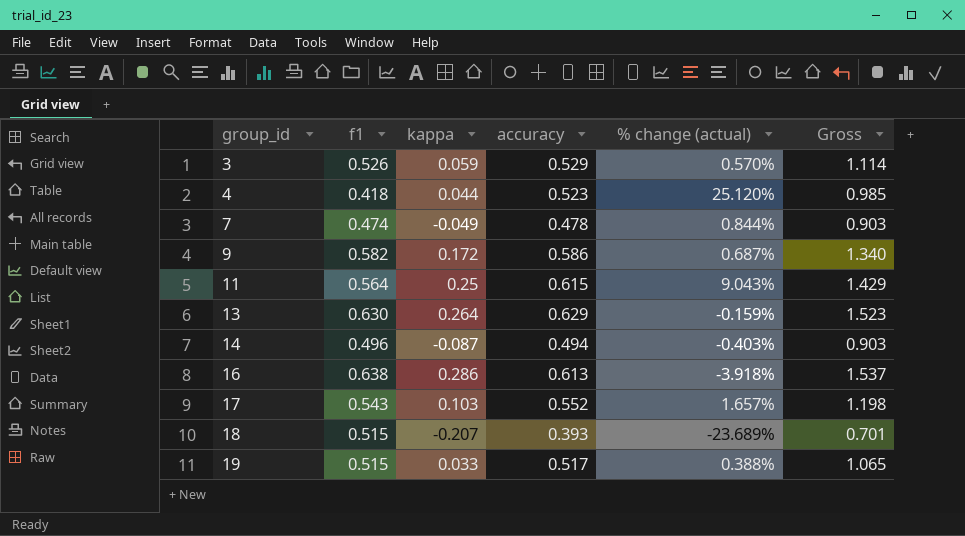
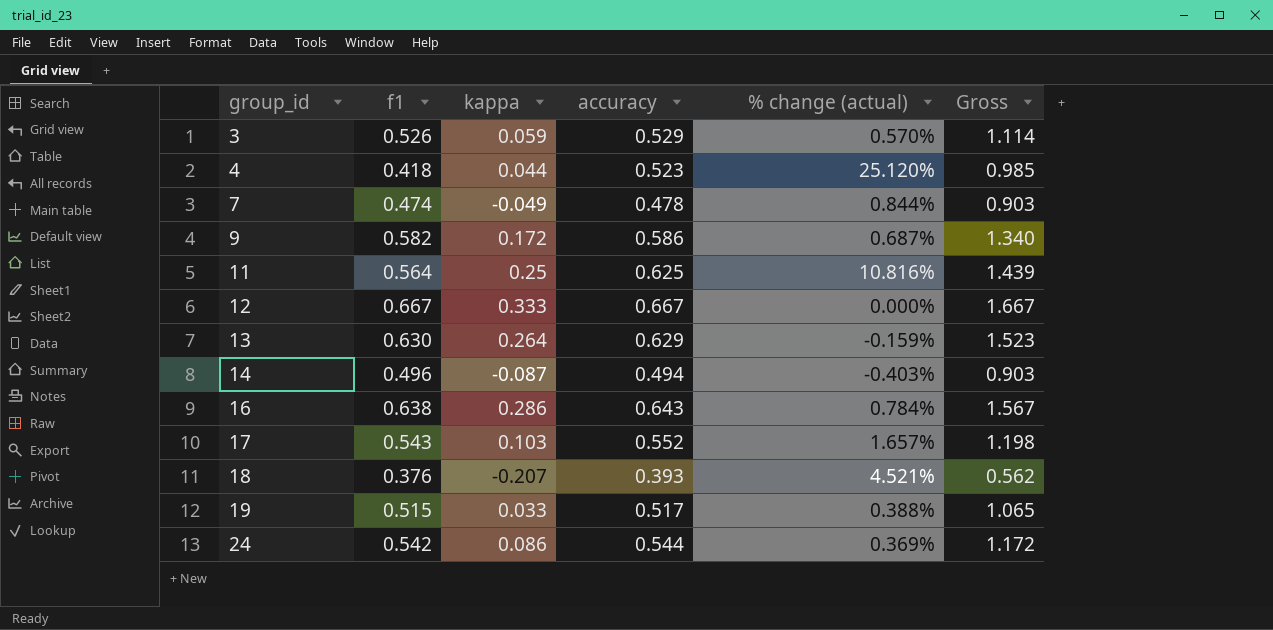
11 | accuracy: 0.615 -> 0.625
11 | % change (actual): 9.043% -> 10.816%
11 | Gross: 1.429 -> 1.439
row 12: none -> 0.667 | 0.333 | 0.667 | 0.000% | 1.667
16 | accuracy: 0.613 -> 0.643
16 | % change (actual): -3.918% -> 0.784%
16 | Gross: 1.537 -> 1.567
18 | f1: 0.515 -> 0.376
18 | % change (actual): -23.689% -> 4.521%
18 | Gross: 0.701 -> 0.562
row 24: none -> 0.542 | 0.086 | 0.544 | 0.369% | 1.172

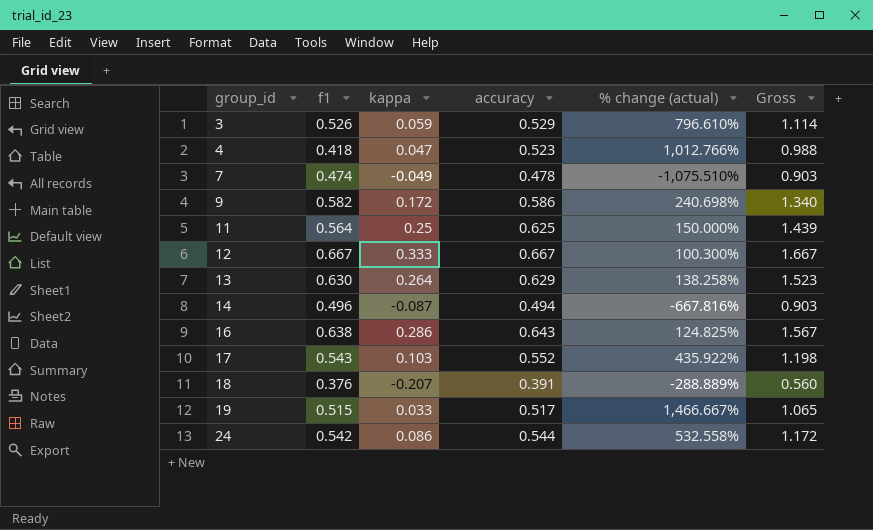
column % change (actual) | formula: ([accuracy] - [f1]) / [f1] -> ([accuracy] - [kappa]) / [kappa]
4 | kappa: 0.044 -> 0.047
4 | Gross: 0.985 -> 0.988
18 | accuracy: 0.393 -> 0.391
18 | Gross: 0.562 -> 0.560

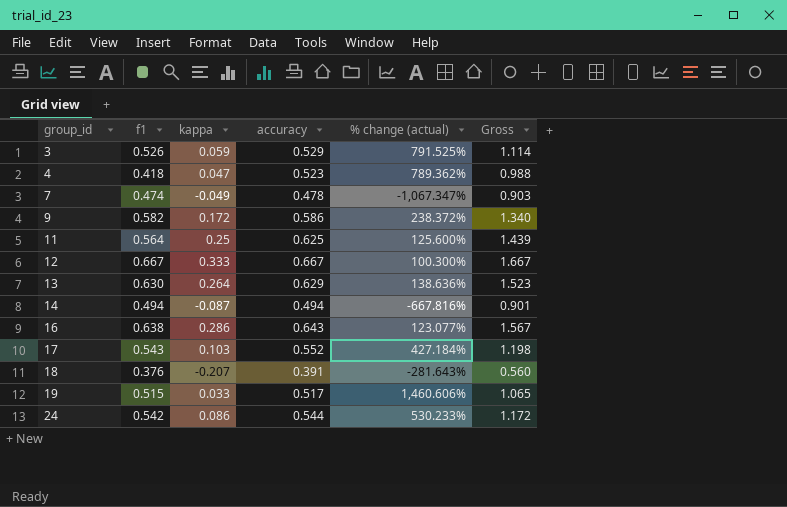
column % change (actual) | formula: ([accuracy] - [kappa]) / [kappa] -> ([f1] - [kappa]) / [kappa]
14 | f1: 0.496 -> 0.494
14 | Gross: 0.903 -> 0.901

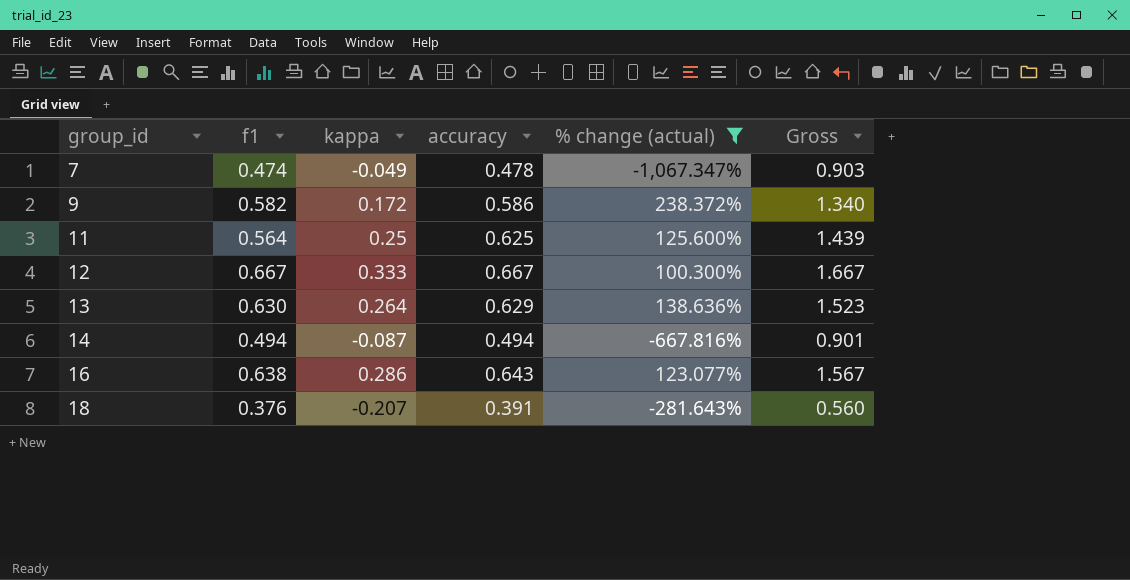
filter: none -> % change (actual) <= 238.372%

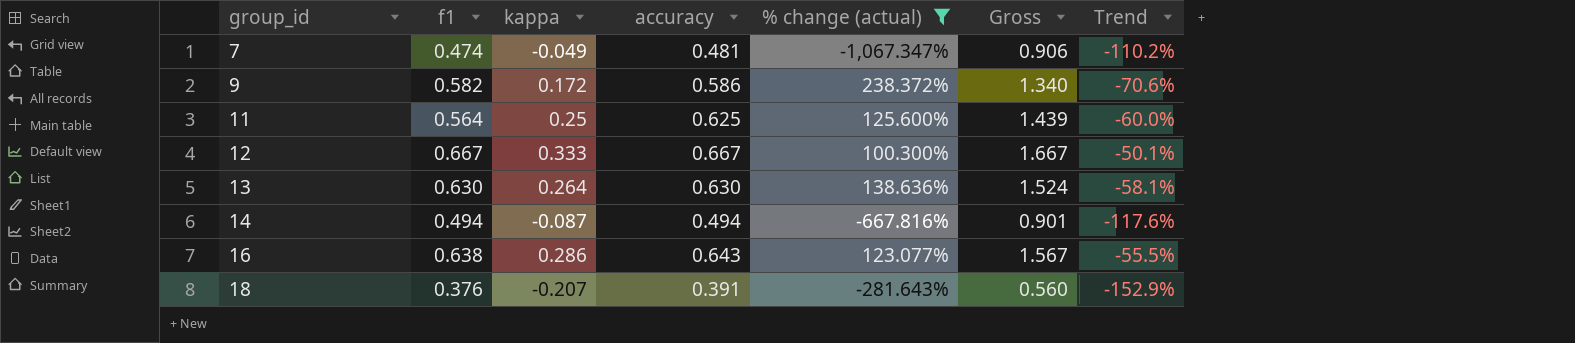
column Trend | formula: none -> ([kappa] - [accuracy]) / [accuracy]
7 | accuracy: 0.478 -> 0.481
7 | Gross: 0.903 -> 0.906
13 | accuracy: 0.629 -> 0.630
13 | Gross: 1.523 -> 1.524

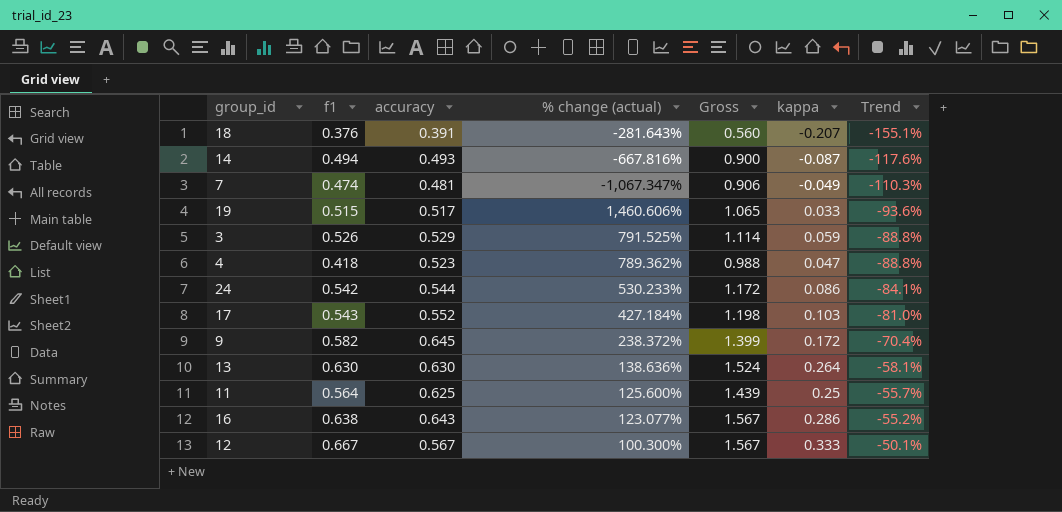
filter: % change (actual) <= 238.372% -> none
row order: group_id ascending -> Trend ascending
column kappa | position: 3 -> 6
column Trend | formula: ([kappa] - [accuracy]) / [accuracy] -> ([kappa] - [f1]) / [f1]
14 | accuracy: 0.494 -> 0.493
14 | Gross: 0.901 -> 0.900
9 | accuracy: 0.586 -> 0.645
9 | Gross: 1.340 -> 1.399
12 | accuracy: 0.667 -> 0.567
12 | Gross: 1.667 -> 1.567

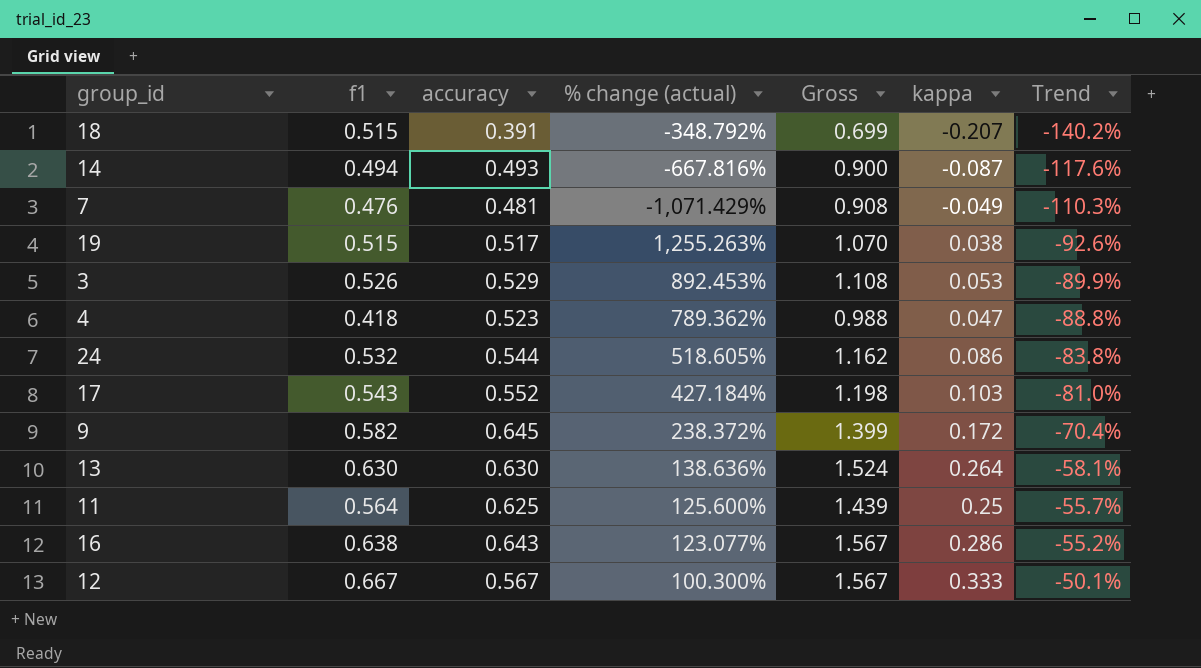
18 | f1: 0.376 -> 0.515
18 | % change (actual): -281.643% -> -348.792%
18 | Gross: 0.560 -> 0.699
18 | Trend: -155.1% -> -140.2%
7 | f1: 0.474 -> 0.476
7 | % change (actual): -1,067.347% -> -1,071.429%
7 | Gross: 0.906 -> 0.908
19 | % change (actual): 1,460.606% -> 1,255.263%
19 | Gross: 1.065 -> 1.070
19 | kappa: 0.033 -> 0.038
19 | Trend: -93.6% -> -92.6%
3 | % change (actual): 791.525% -> 892.453%
3 | Gross: 1.114 -> 1.108
3 | kappa: 0.059 -> 0.053
3 | Trend: -88.8% -> -89.9%
24 | f1: 0.542 -> 0.532
24 | % change (actual): 530.233% -> 518.605%
24 | Gross: 1.172 -> 1.162
24 | Trend: -84.1% -> -83.8%

